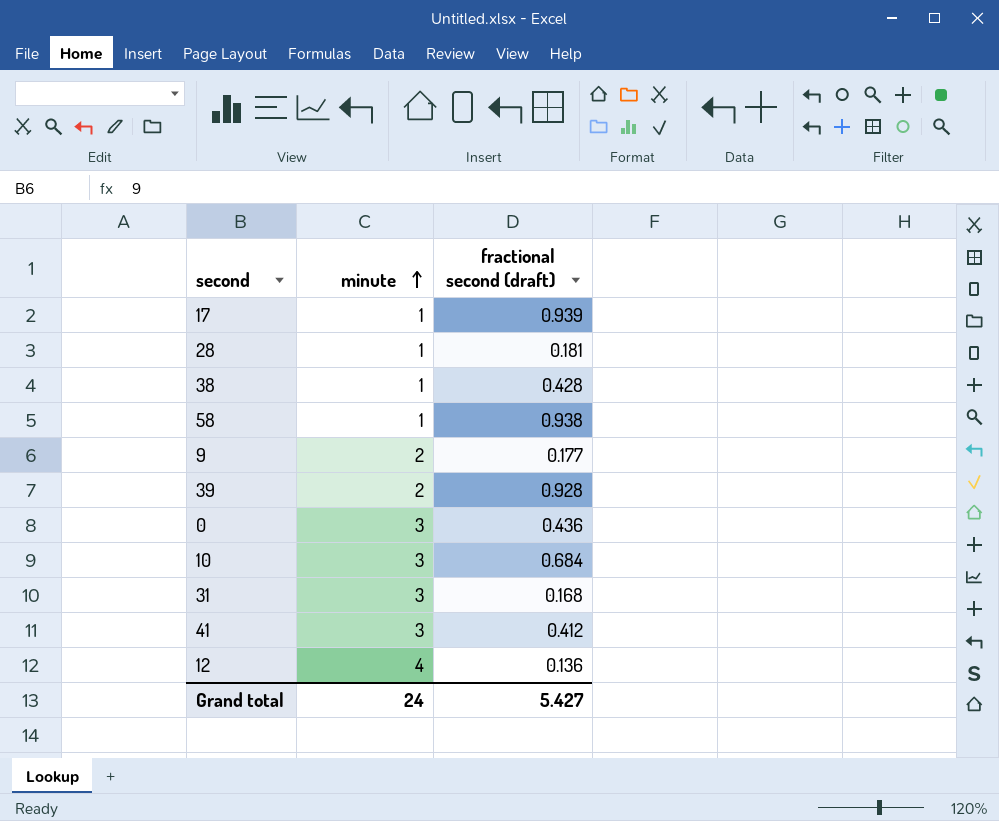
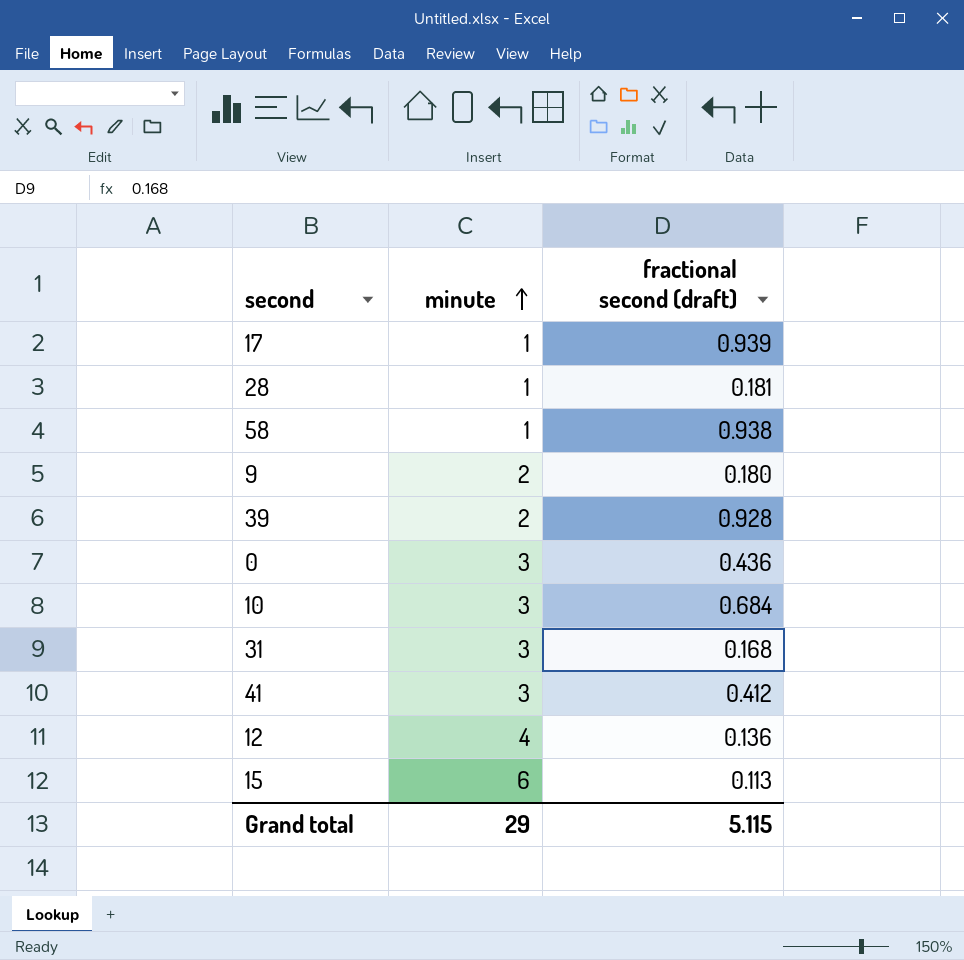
row 38: 1 | 0.428 -> none
9 | fractional second (draft): 0.177 -> 0.180
row 15: none -> 6 | 0.113
Grand total | minute: 24 -> 29
Grand total | fractional second (draft): 5.427 -> 5.115

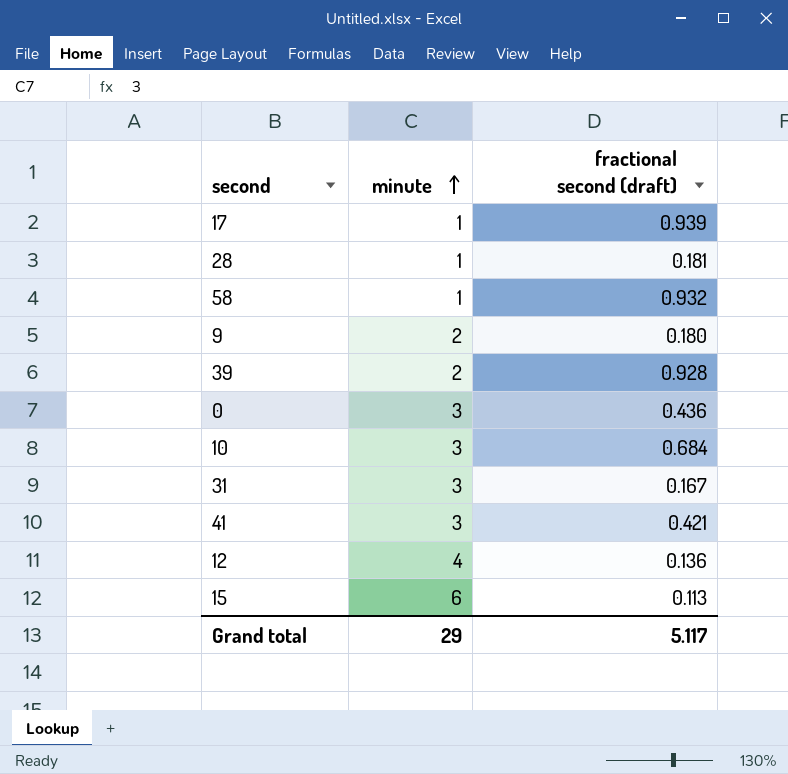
58 | fractional second (draft): 0.938 -> 0.932
31 | fractional second (draft): 0.168 -> 0.167
41 | fractional second (draft): 0.412 -> 0.421
Grand total | fractional second (draft): 5.115 -> 5.117

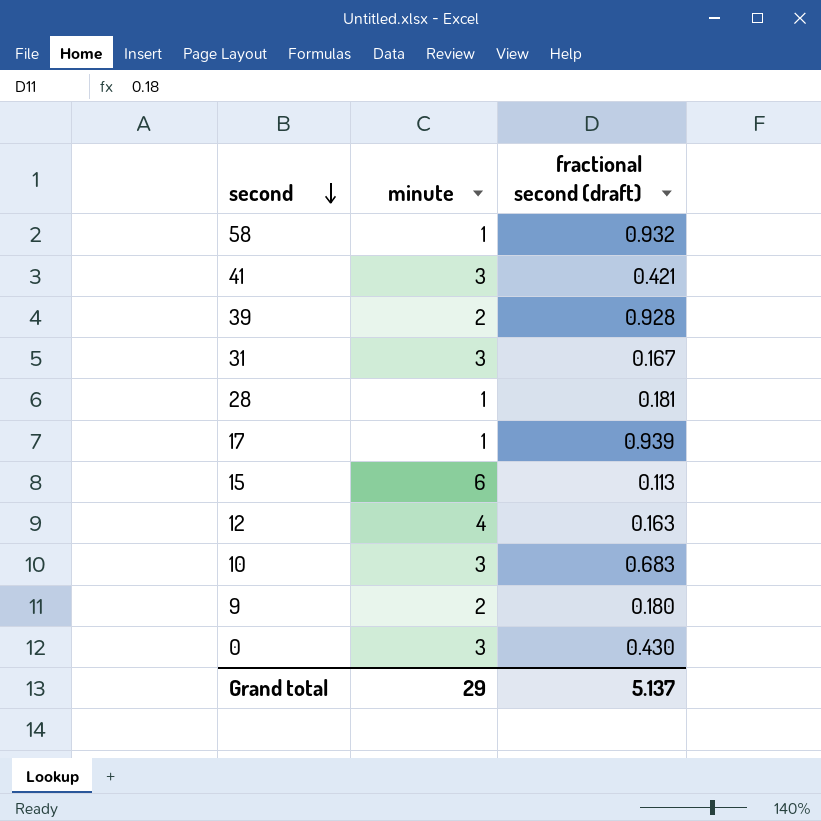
row order: minute ascending -> second descending
12 | fractional second (draft): 0.136 -> 0.163
10 | fractional second (draft): 0.684 -> 0.683
0 | fractional second (draft): 0.436 -> 0.430
Grand total | fractional second (draft): 5.117 -> 5.137

